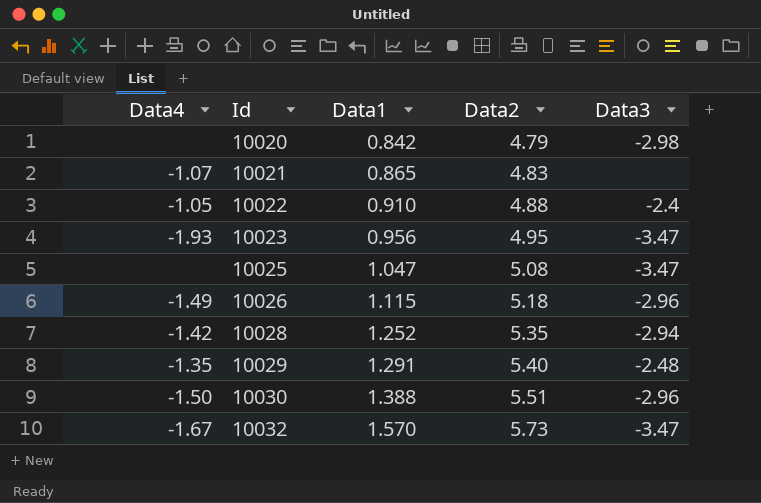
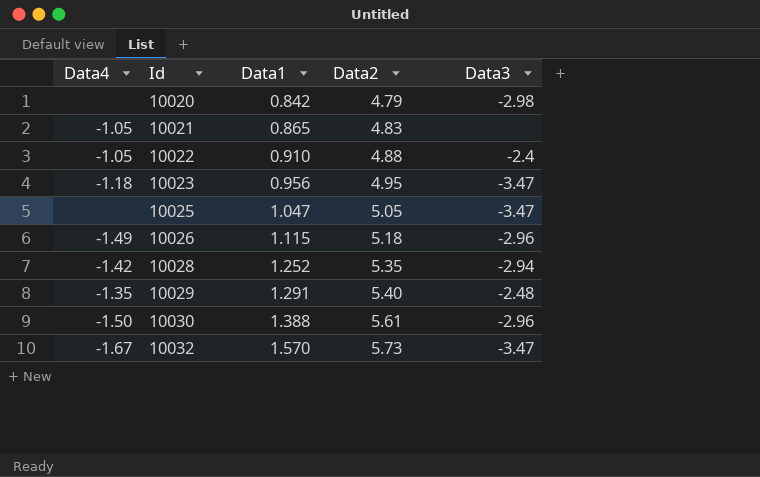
10021 | Data4: -1.07 -> -1.05
10023 | Data4: -1.93 -> -1.18
10025 | Data2: 5.08 -> 5.05
10030 | Data2: 5.51 -> 5.61

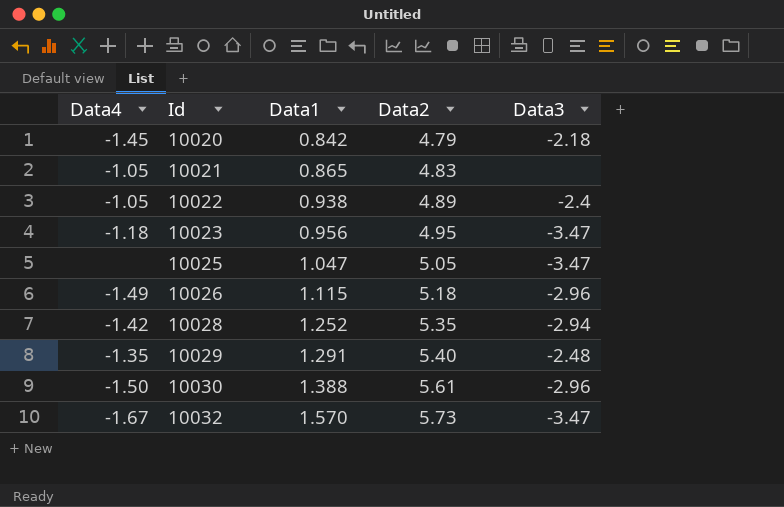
10020 | Data4: none -> -1.45
10020 | Data3: -2.98 -> -2.18
10022 | Data1: 0.910 -> 0.938
10022 | Data2: 4.88 -> 4.89

